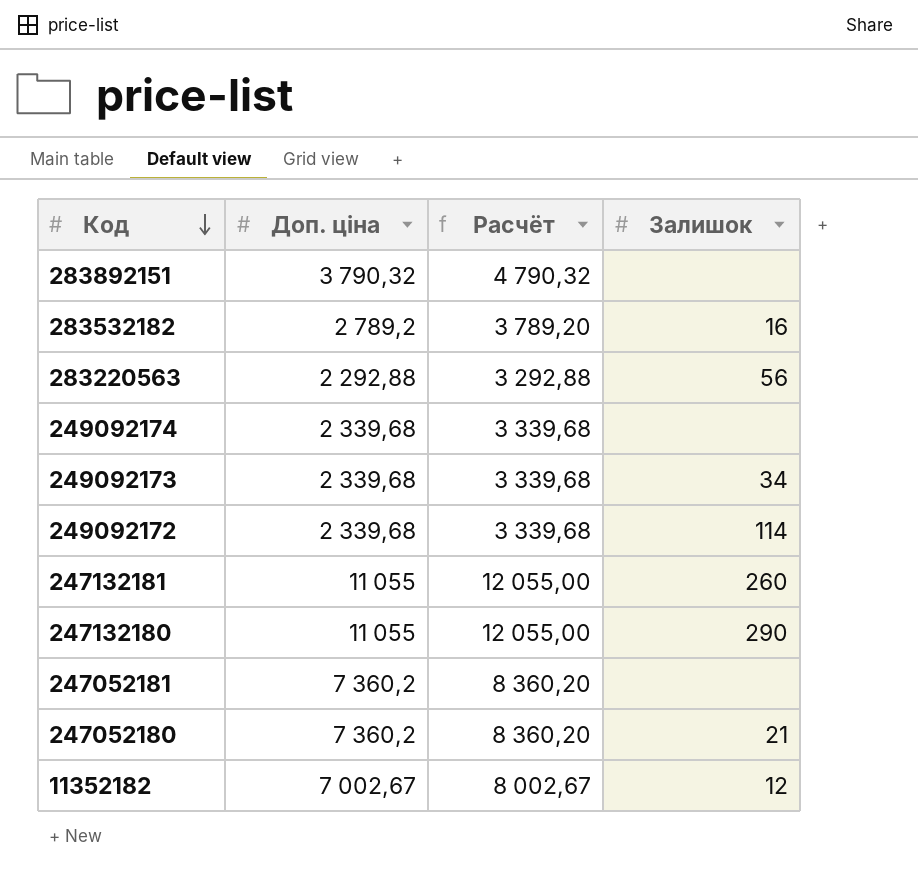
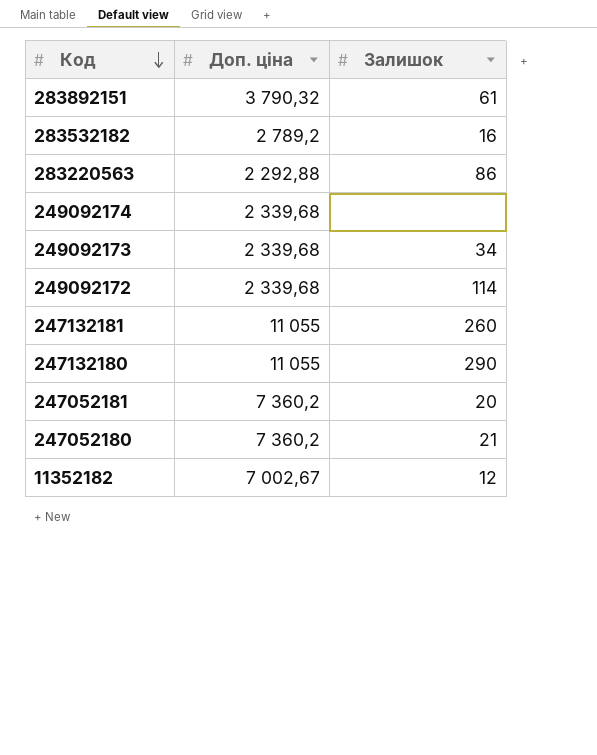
column Расчёт | formula: [Доп. ціна] + 1000 -> none
283892151 | Залишок: none -> 61
283220563 | Залишок: 56 -> 86
247052181 | Залишок: none -> 20

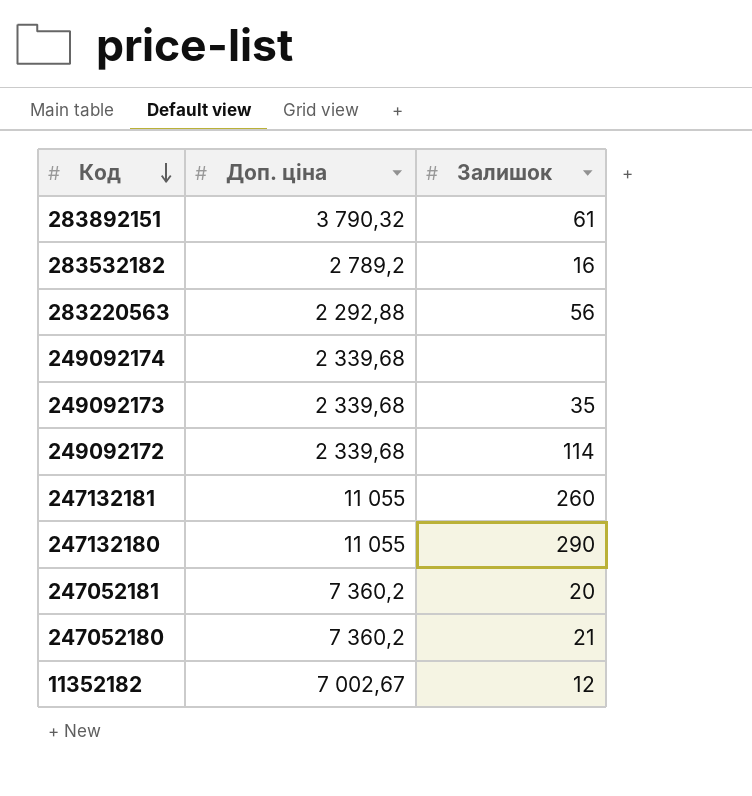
283220563 | Залишок: 86 -> 56
249092173 | Залишок: 34 -> 35

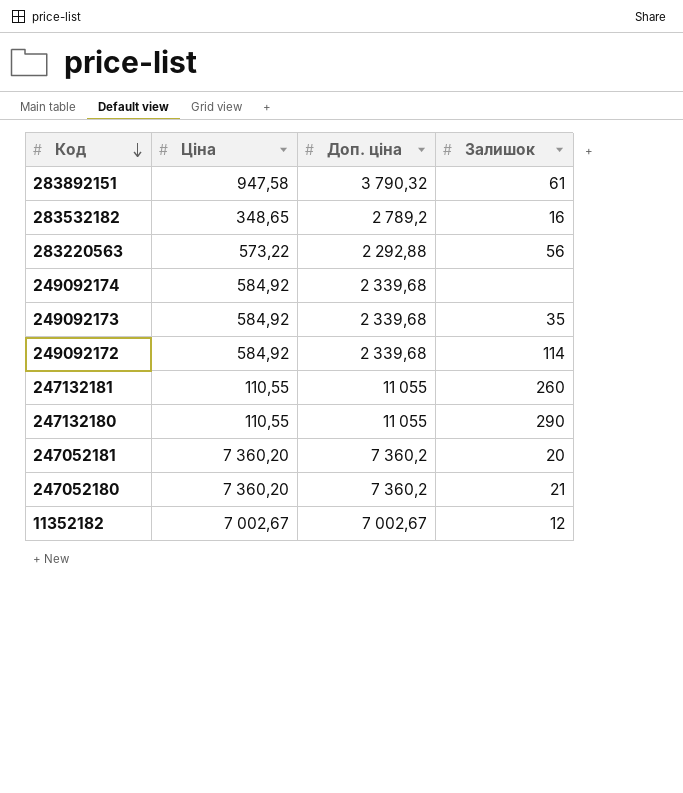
column Ціна | position: none -> 2

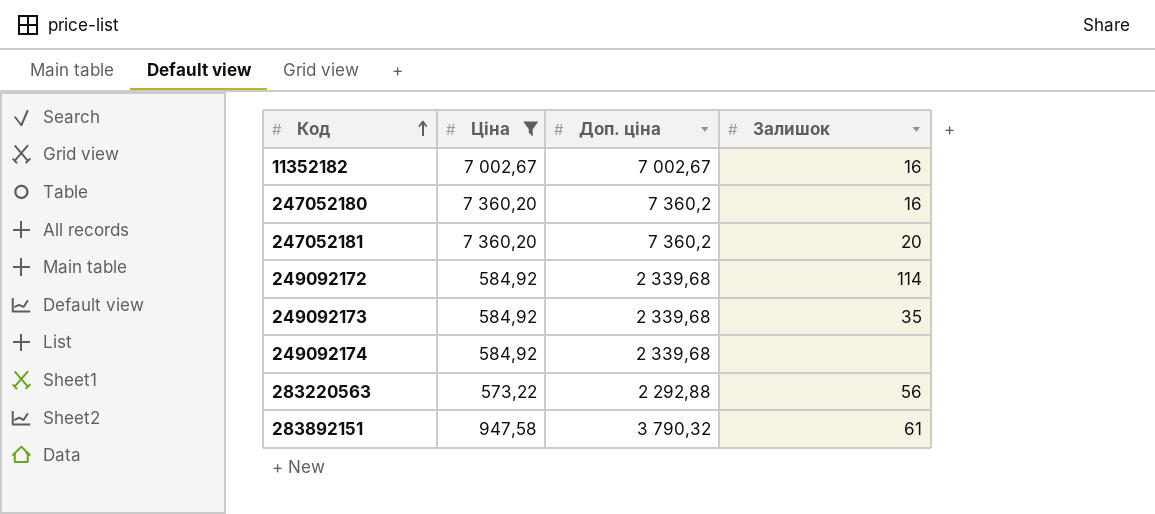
filter: none -> Ціна >= 573,22
row order: Код descending -> Код ascending
11352182 | Залишок: 12 -> 16
247052180 | Залишок: 21 -> 16

